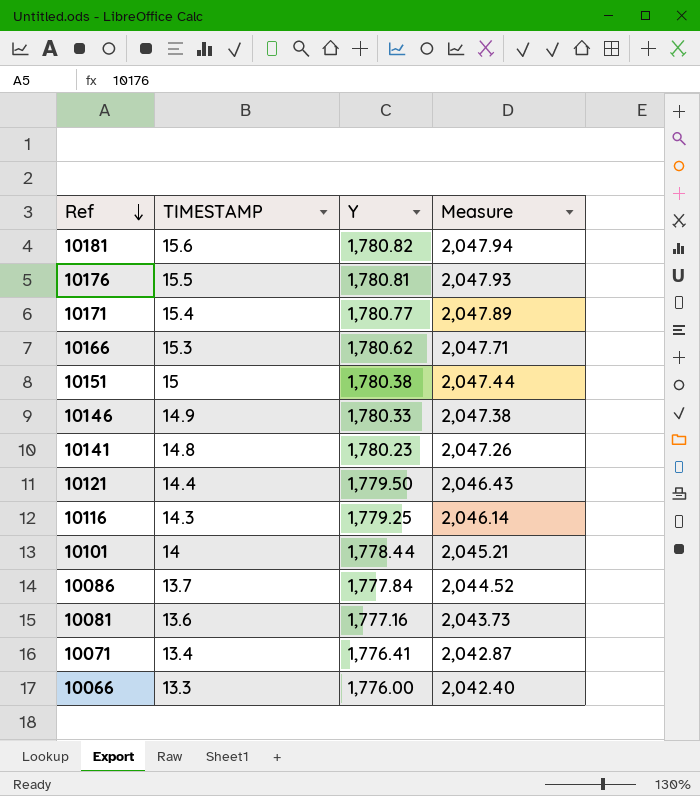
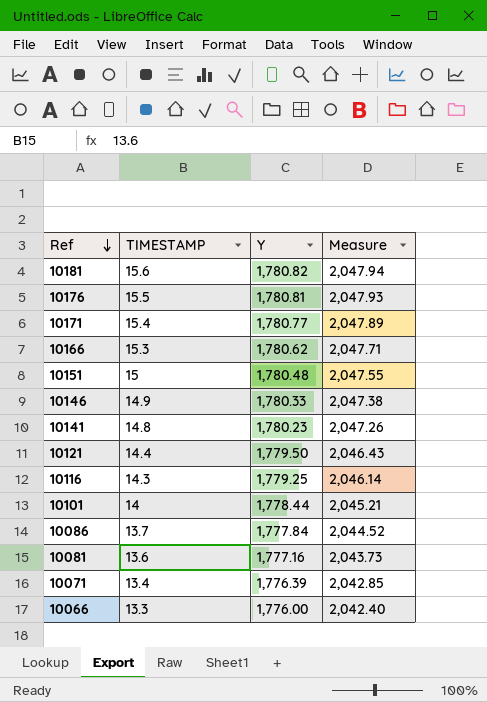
10151 | Y: 1,780.38 -> 1,780.48
10151 | Measure: 2,047.44 -> 2,047.55
10071 | Y: 1,776.41 -> 1,776.39
10071 | Measure: 2,042.87 -> 2,042.85

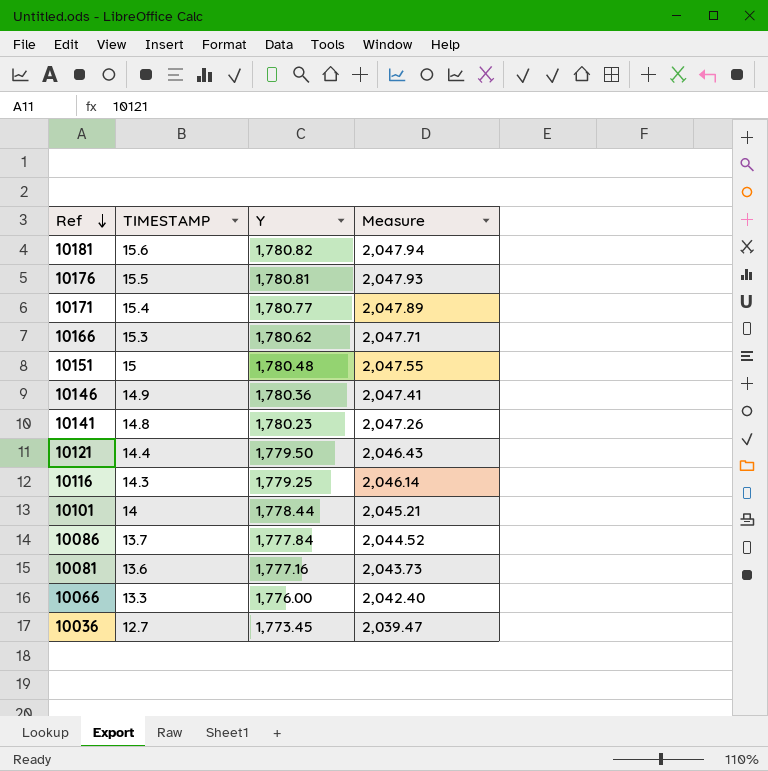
row 10071: 13.4 | 1,776.39 | 2,042.85 -> none
10146 | Y: 1,780.33 -> 1,780.36
10146 | Measure: 2,047.38 -> 2,047.41
row 10036: none -> 12.7 | 1,773.45 | 2,039.47

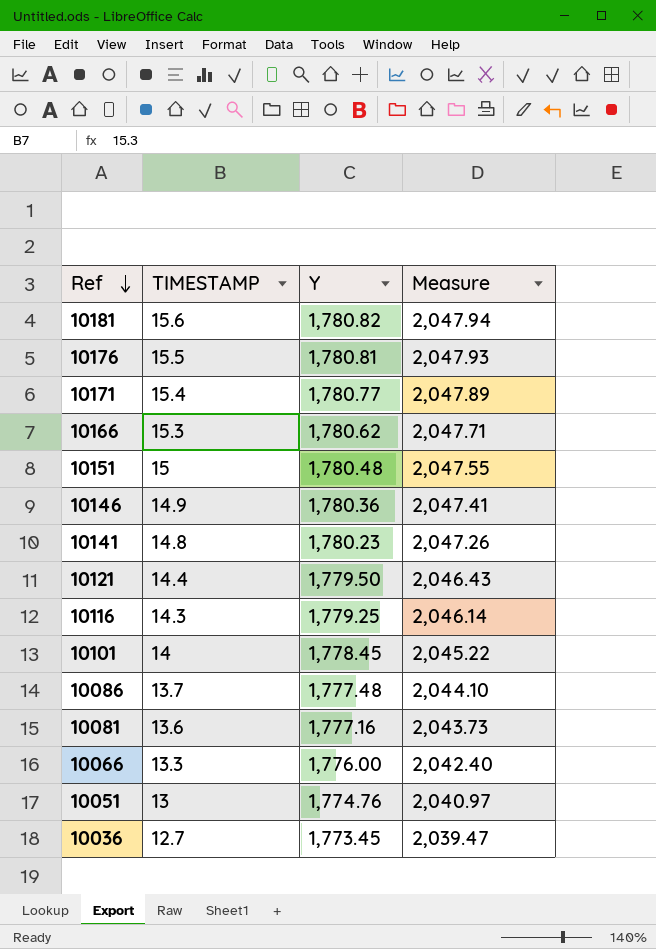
10101 | Y: 1,778.44 -> 1,778.45
10101 | Measure: 2,045.21 -> 2,045.22
10086 | Y: 1,777.84 -> 1,777.48
10086 | Measure: 2,044.52 -> 2,044.10
row 10051: none -> 13 | 1,774.76 | 2,040.97

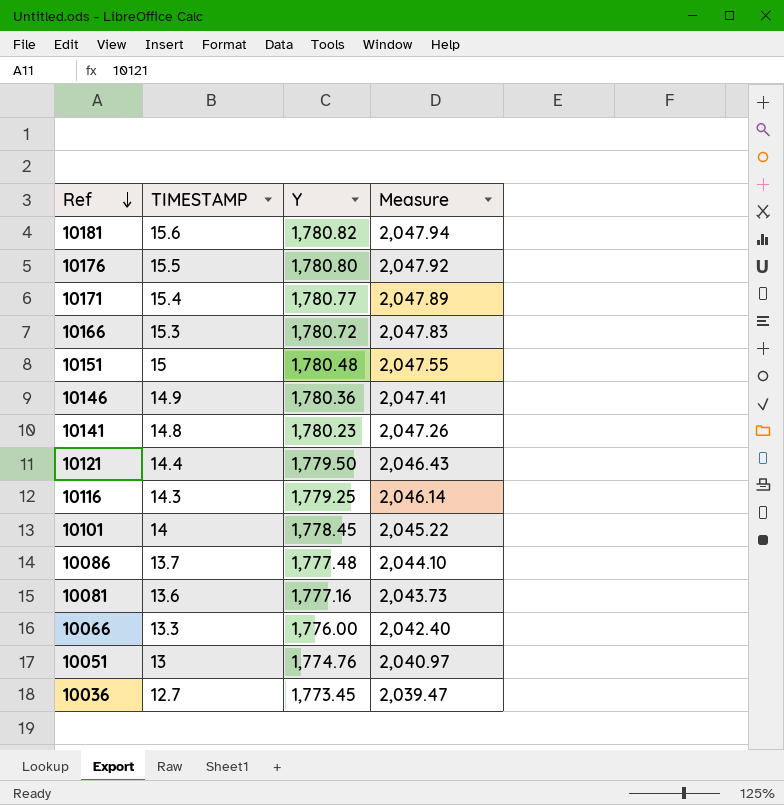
10176 | Y: 1,780.81 -> 1,780.80
10176 | Measure: 2,047.93 -> 2,047.92
10166 | Y: 1,780.62 -> 1,780.72
10166 | Measure: 2,047.71 -> 2,047.83

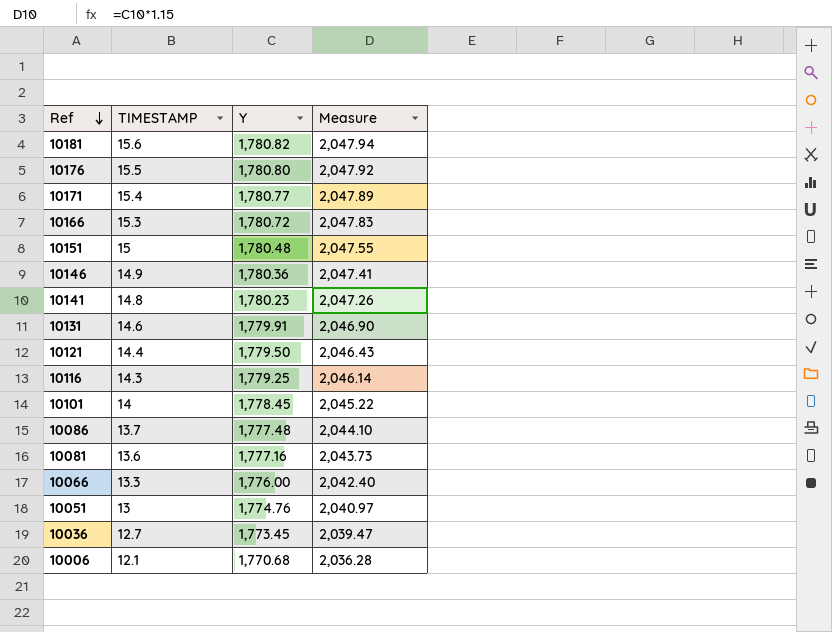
row 10131: none -> 14.6 | 1,779.91 | 2,046.90
row 10006: none -> 12.1 | 1,770.68 | 2,036.28

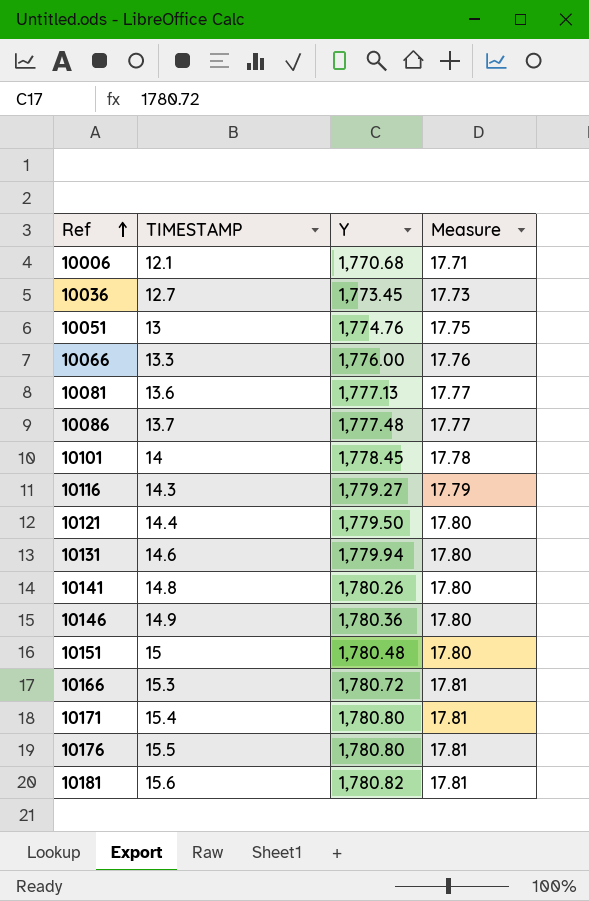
row order: Ref descending -> Ref ascending
column Measure | formula: [Y] * 1.15 -> [Y] * 0.01
10081 | Y: 1,777.16 -> 1,777.13
10116 | Y: 1,779.25 -> 1,779.27
10131 | Y: 1,779.91 -> 1,779.94
10141 | Y: 1,780.23 -> 1,780.26
10171 | Y: 1,780.77 -> 1,780.80

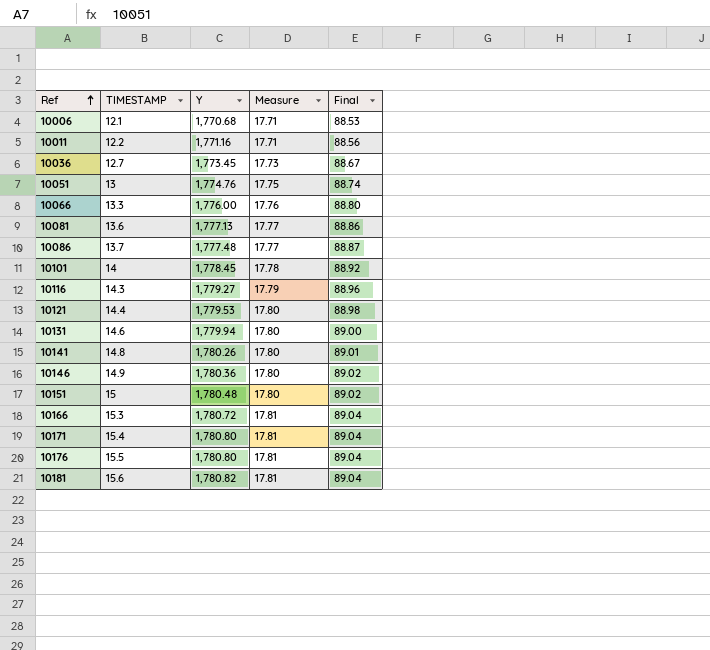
column Final | formula: none -> [Y] * 0.05
row 10011: none -> 12.2 | 1,771.16 | 17.71 | 88.56
10121 | Y: 1,779.50 -> 1,779.53

